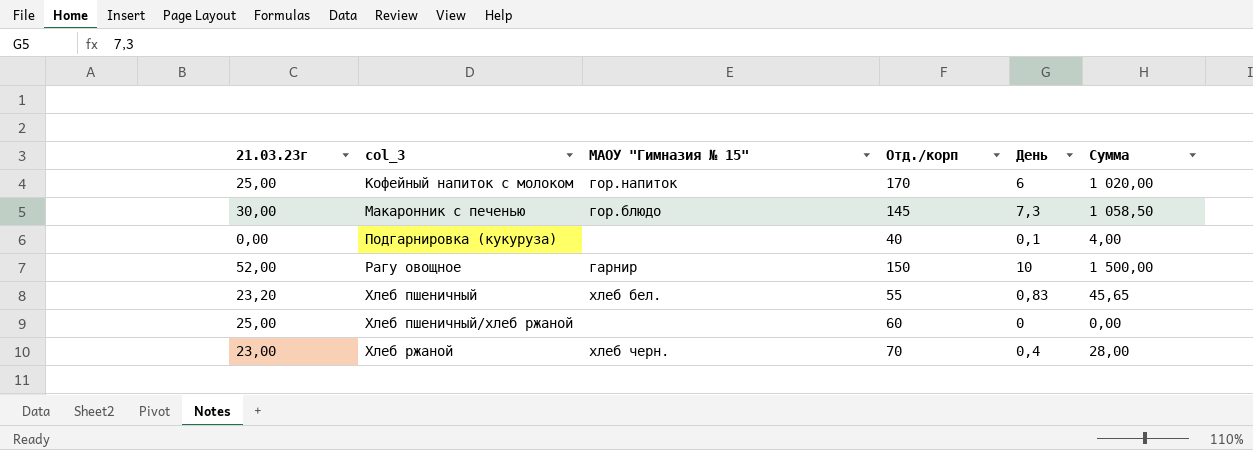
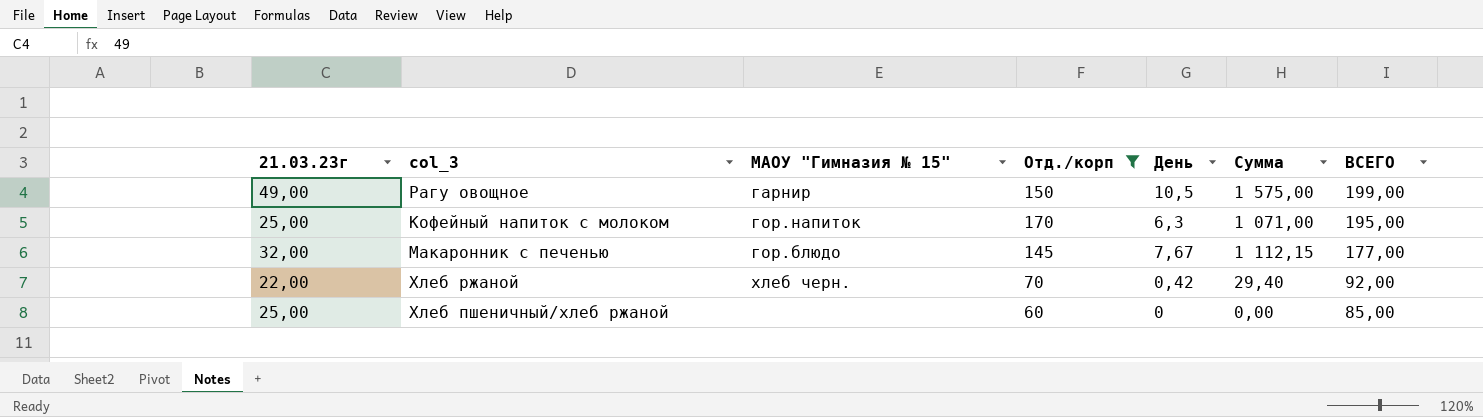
filter: none -> Отд./корп >= 60
row order: col_3 ascending -> ВСЕГО descending
column ВСЕГО | formula: none -> [21.03.23г] + [Отд./корп]
Рагу овощное | 21.03.23г: 52,00 -> 49,00
Рагу овощное | День: 10 -> 10,5
Рагу овощное | Сумма: 1 500,00 -> 1 575,00
Кофейный напиток с молоком | День: 6 -> 6,3
Кофейный напиток с молоком | Сумма: 1 020,00 -> 1 071,00
Макаронник с печенью | 21.03.23г: 30,00 -> 32,00
Макаронник с печенью | День: 7,3 -> 7,67
Макаронник с печенью | Сумма: 1 058,50 -> 1 112,15
Хлеб ржаной | 21.03.23г: 23,00 -> 22,00
Хлеб ржаной | День: 0,4 -> 0,42
Хлеб ржаной | Сумма: 28,00 -> 29,40

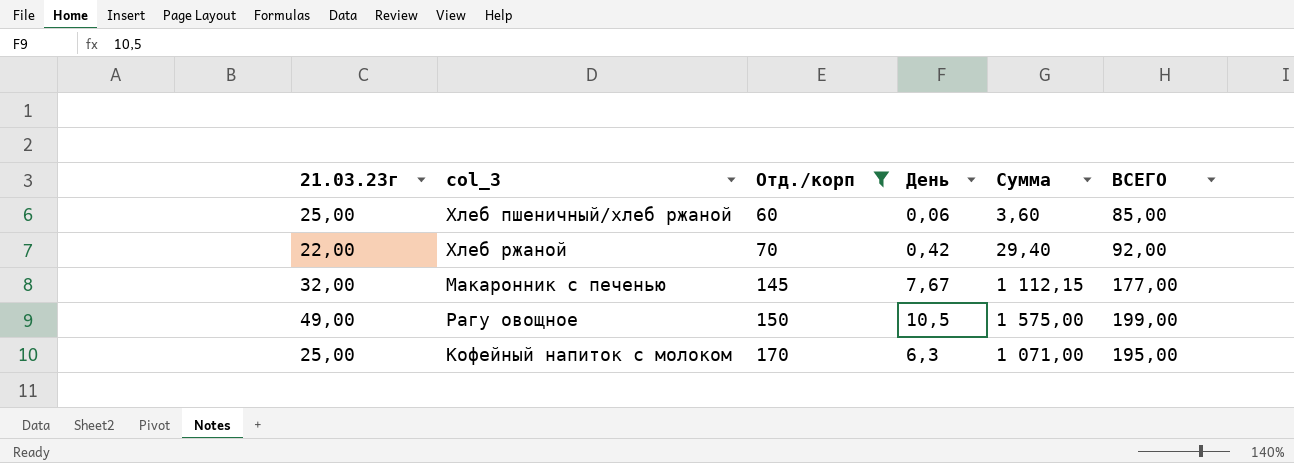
row order: ВСЕГО descending -> Отд./корп ascending
column МАОУ "Гимназия № 15" | position: 3 -> none
Хлеб пшеничный/хлеб ржаной | День: 0 -> 0,06
Хлеб пшеничный/хлеб ржаной | Сумма: 0,00 -> 3,60

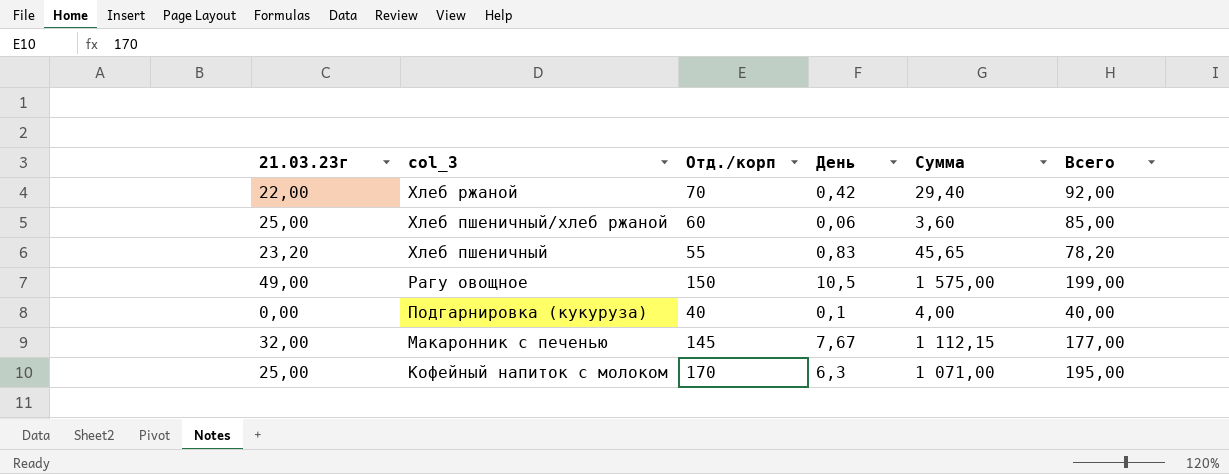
filter: Отд./корп >= 60 -> none
row order: Отд./корп ascending -> col_3 descending
column name: ВСЕГО -> Всего

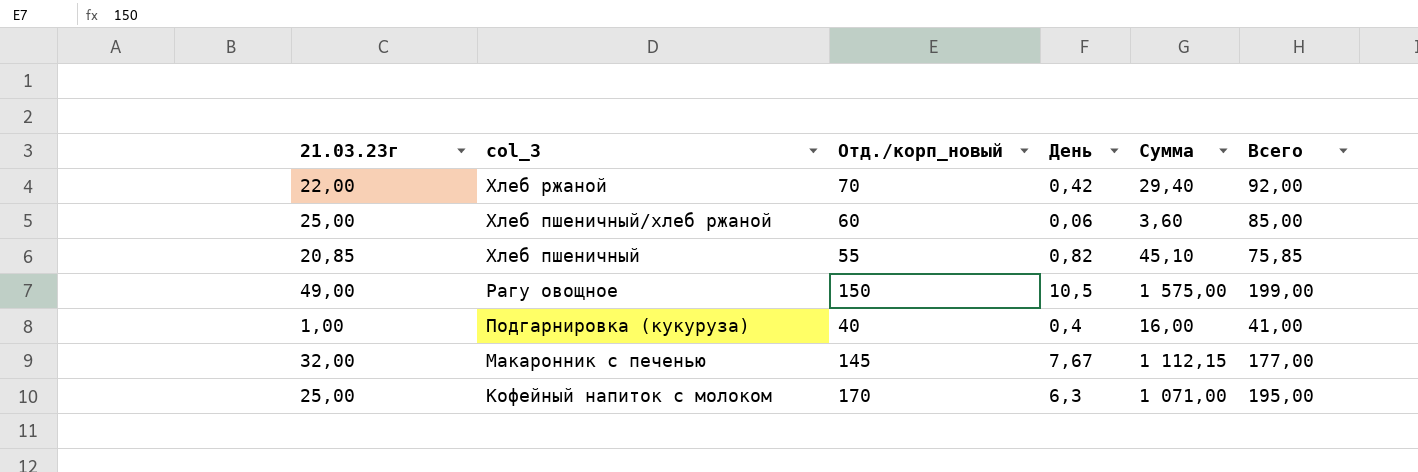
column name: Отд./корп -> Отд./корп_новый
Хлеб пшеничный | 21.03.23г: 23,20 -> 20,85
Хлеб пшеничный | День: 0,83 -> 0,82
Хлеб пшеничный | Сумма: 45,65 -> 45,10
Хлеб пшеничный | Всего: 78,20 -> 75,85
Подгарнировка (кукуруза) | 21.03.23г: 0,00 -> 1,00
Подгарнировка (кукуруза) | День: 0,1 -> 0,4
Подгарнировка (кукуруза) | Сумма: 4,00 -> 16,00
Подгарнировка (кукуруза) | Всего: 40,00 -> 41,00

